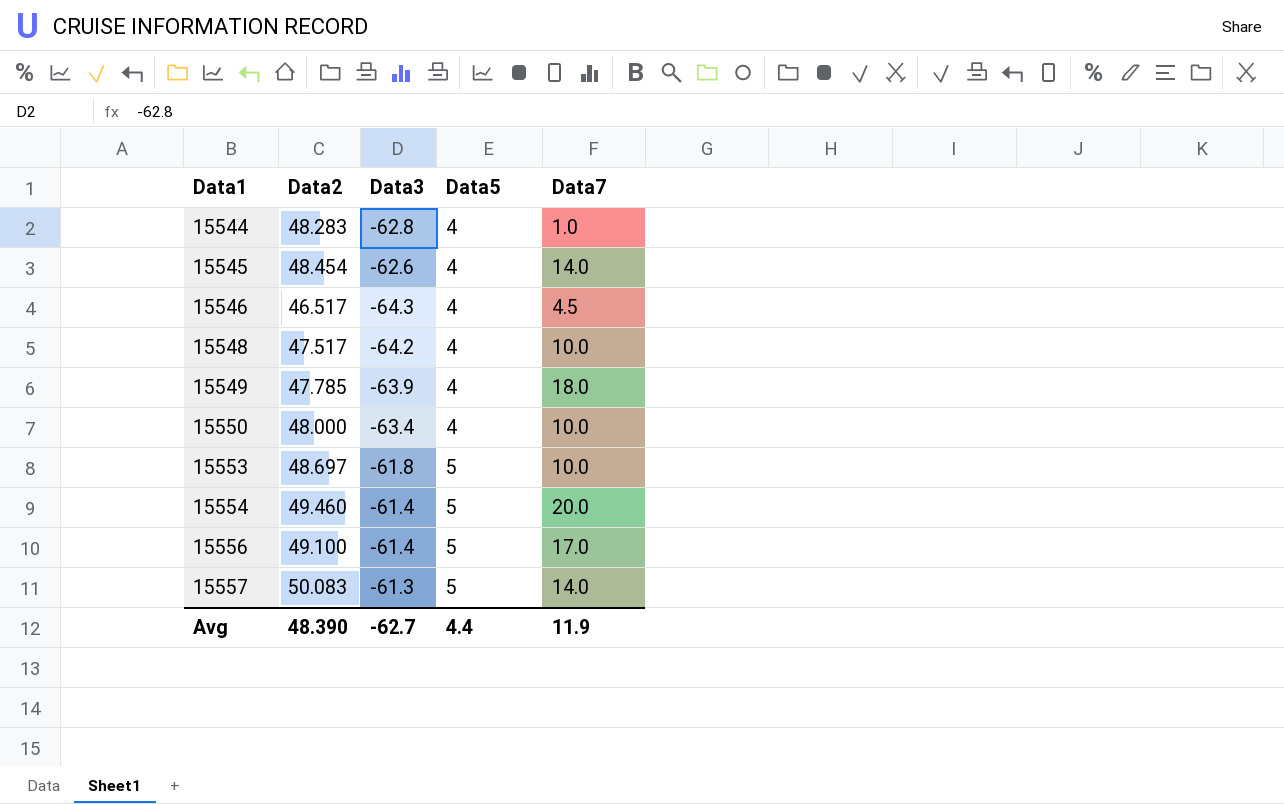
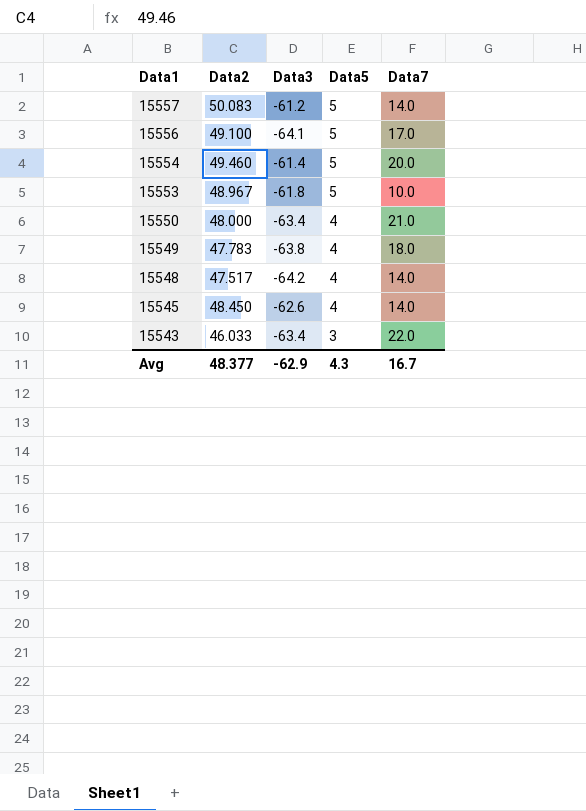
row order: Data1 ascending -> Data1 descending
row 15544: 48.283 | -62.8 | 4 | 1.0 -> none
row 15546: 46.517 | -64.3 | 4 | 4.5 -> none
15557 | Data3: -61.3 -> -61.2
15556 | Data3: -61.4 -> -64.1
15553 | Data2: 48.697 -> 48.967
15550 | Data7: 10.0 -> 21.0
15549 | Data2: 47.785 -> 47.783
15549 | Data3: -63.9 -> -63.8
15548 | Data7: 10.0 -> 14.0
15545 | Data2: 48.454 -> 48.450
row 15543: none -> 46.033 | -63.4 | 3 | 22.0
Avg | Data2: 48.390 -> 48.377
Avg | Data3: -62.7 -> -62.9
Avg | Data5: 4.4 -> 4.3
Avg | Data7: 11.9 -> 16.7

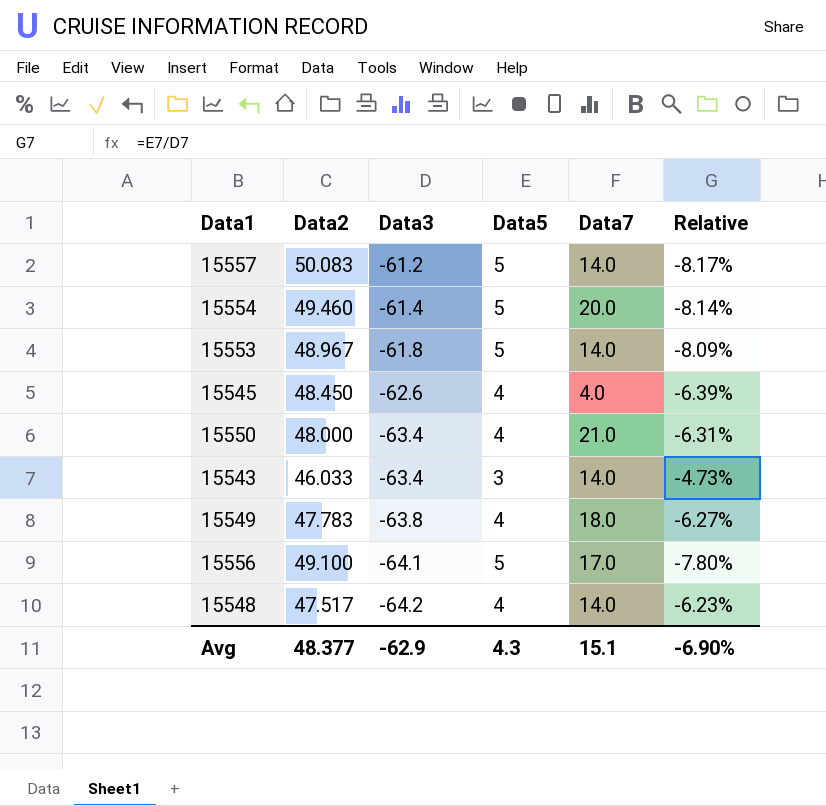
row order: Data1 descending -> Data3 descending
column Relative | formula: none -> [Data5] / [Data3]
15553 | Data7: 10.0 -> 14.0
15545 | Data7: 14.0 -> 4.0
15543 | Data7: 22.0 -> 14.0
Avg | Data7: 16.7 -> 15.1

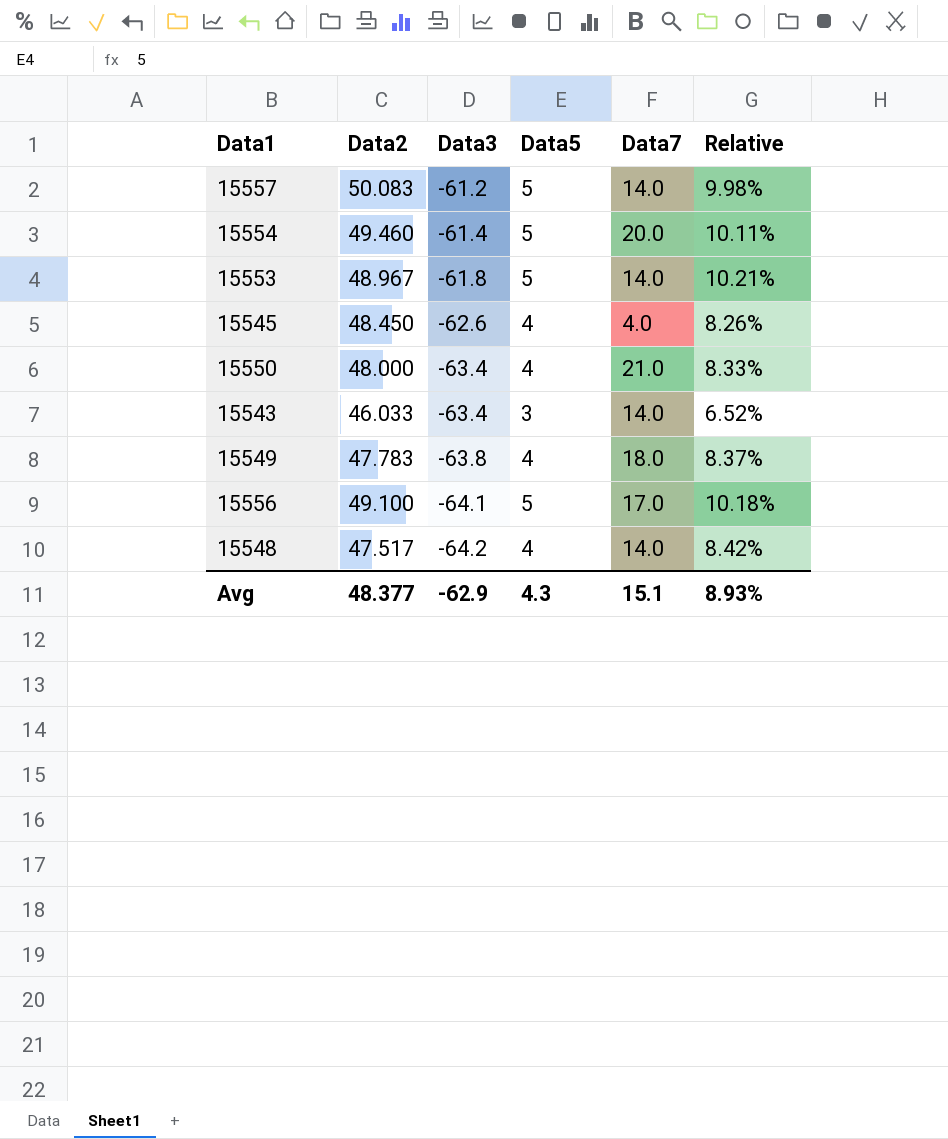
column Relative | formula: [Data5] / [Data3] -> [Data5] / [Data2]
Avg | Relative: -6.90% -> 8.93%

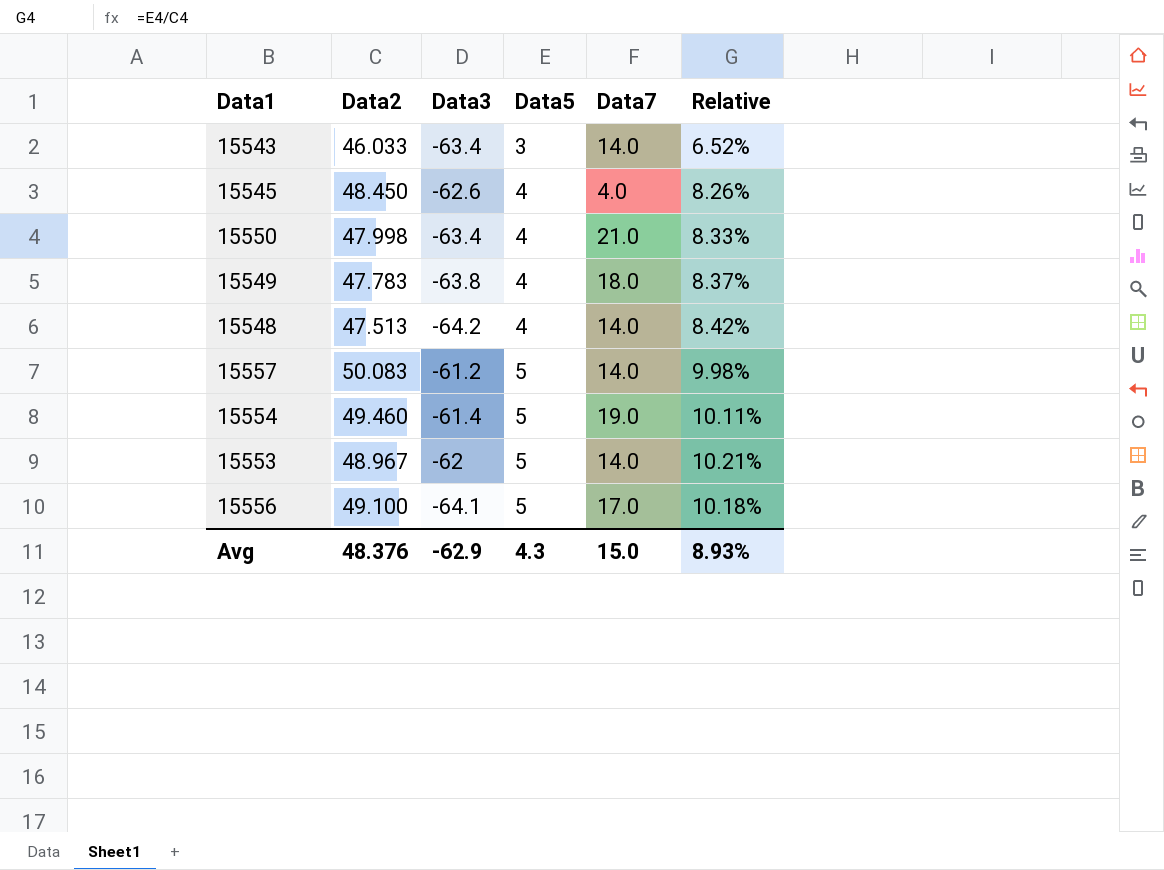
row order: Data3 descending -> Data5 ascending
15550 | Data2: 48.000 -> 47.998
15548 | Data2: 47.517 -> 47.513
15554 | Data7: 20.0 -> 19.0
15553 | Data3: -61.8 -> -62
Avg | Data2: 48.377 -> 48.376
Avg | Data7: 15.1 -> 15.0

